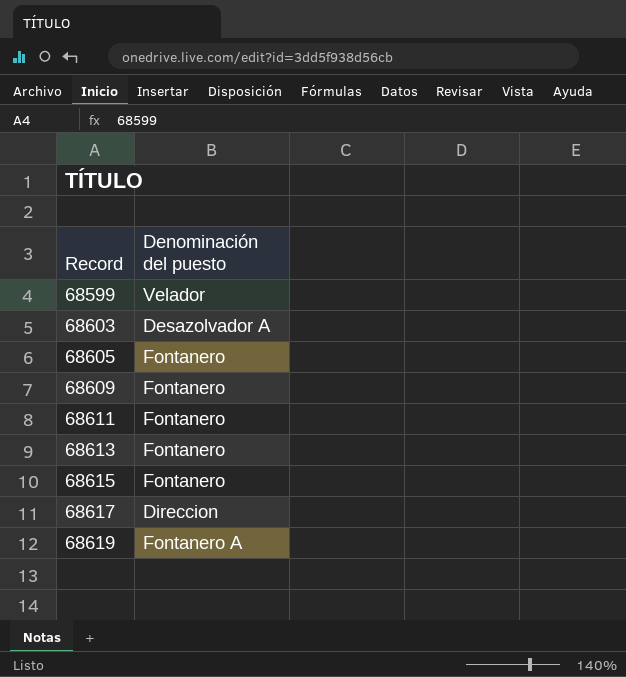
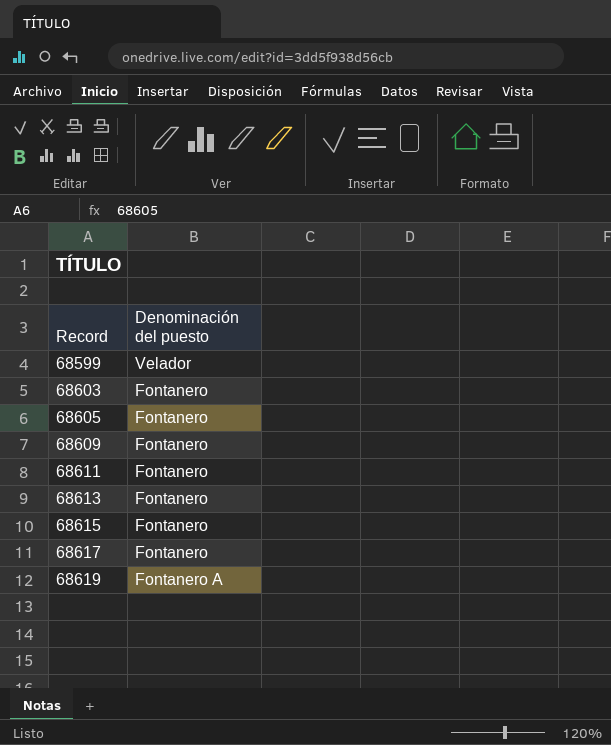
68603 | Denominación del puesto: Desazolvador A -> Fontanero
68617 | Denominación del puesto: Direccion -> Fontanero

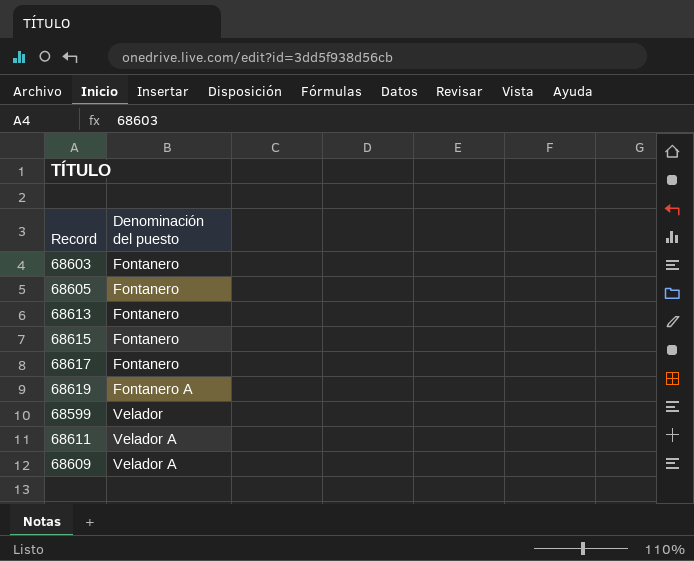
row order: Record ascending -> Denominación del puesto ascending
68611 | Denominación del puesto: Fontanero -> Velador A
68609 | Denominación del puesto: Fontanero -> Velador A

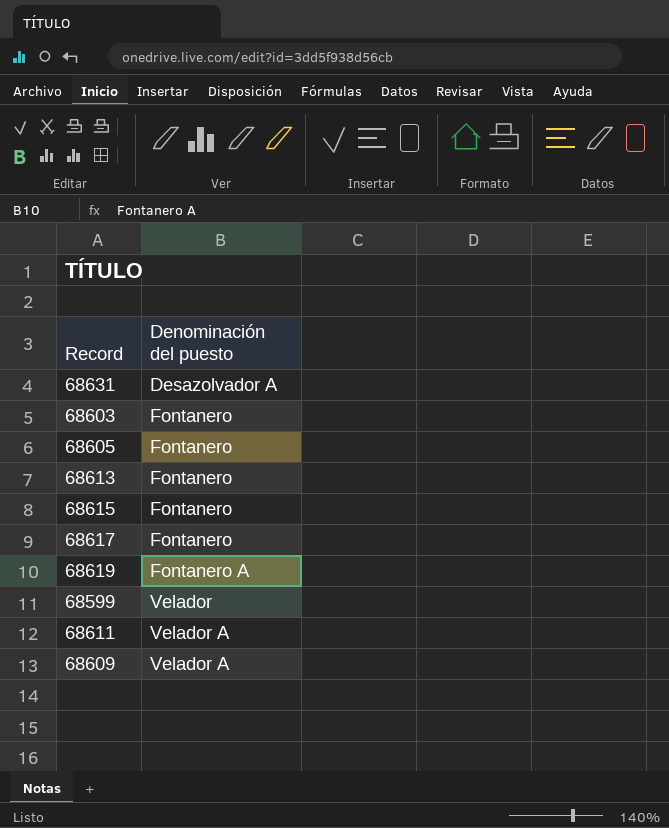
row 68631: none -> Desazolvador A

